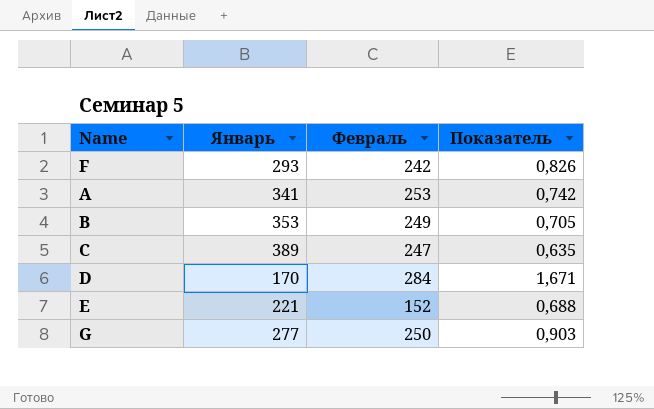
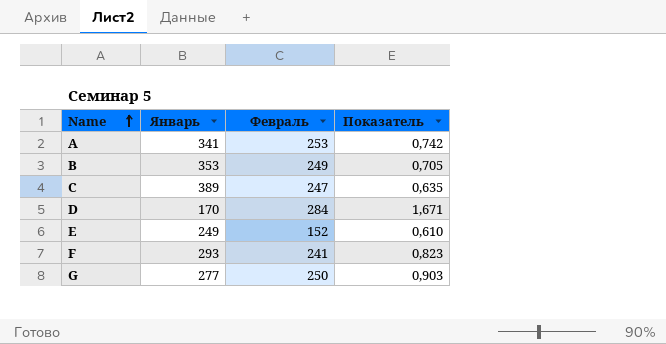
row order: none -> Name ascending
E | Январь: 221 -> 249
E | Показатель: 0,688 -> 0,610
F | Февраль: 242 -> 241
F | Показатель: 0,826 -> 0,823

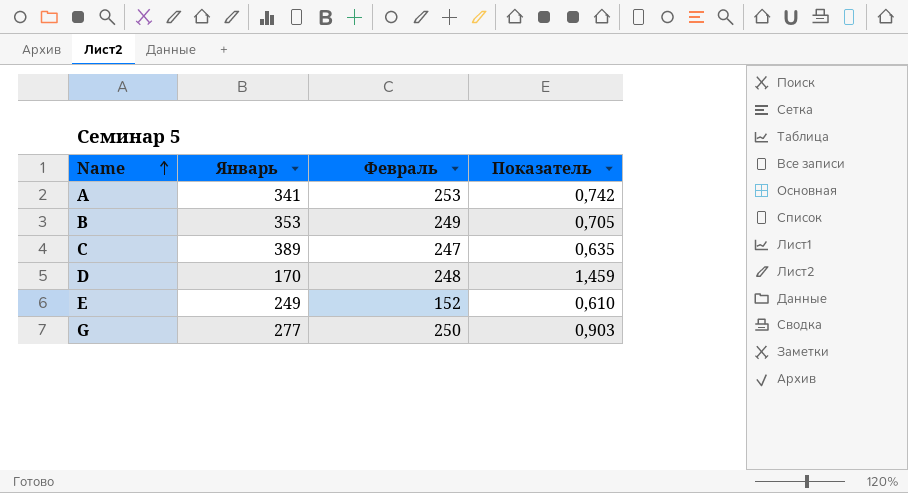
row F: 293 | 241 | 0,823 -> none
D | Февраль: 284 -> 248
D | Показатель: 1,671 -> 1,459

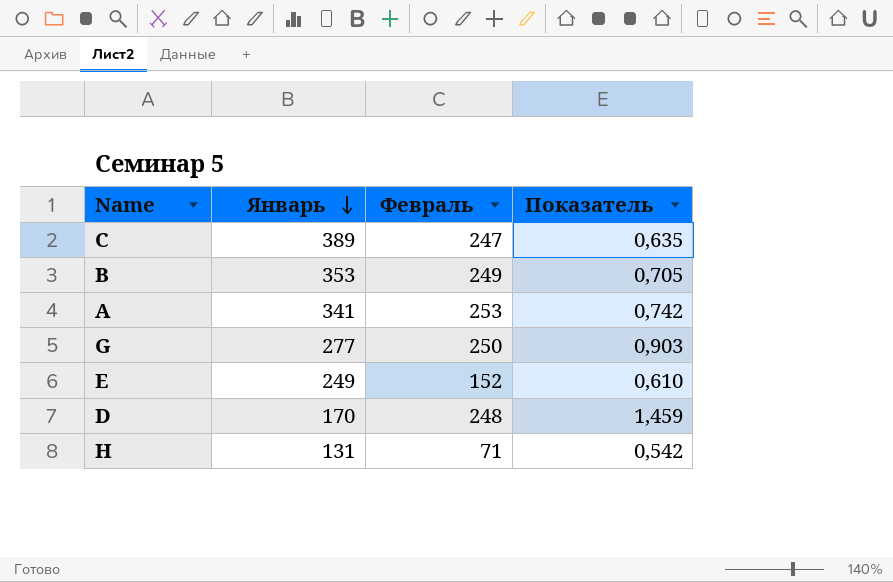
row order: Name ascending -> Январь descending
row H: none -> 131 | 71 | 0,542

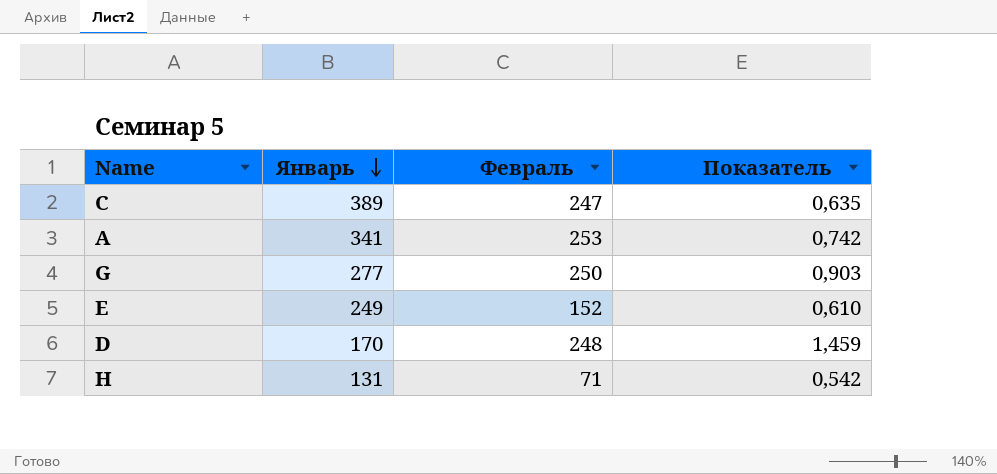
row B: 353 | 249 | 0,705 -> none

